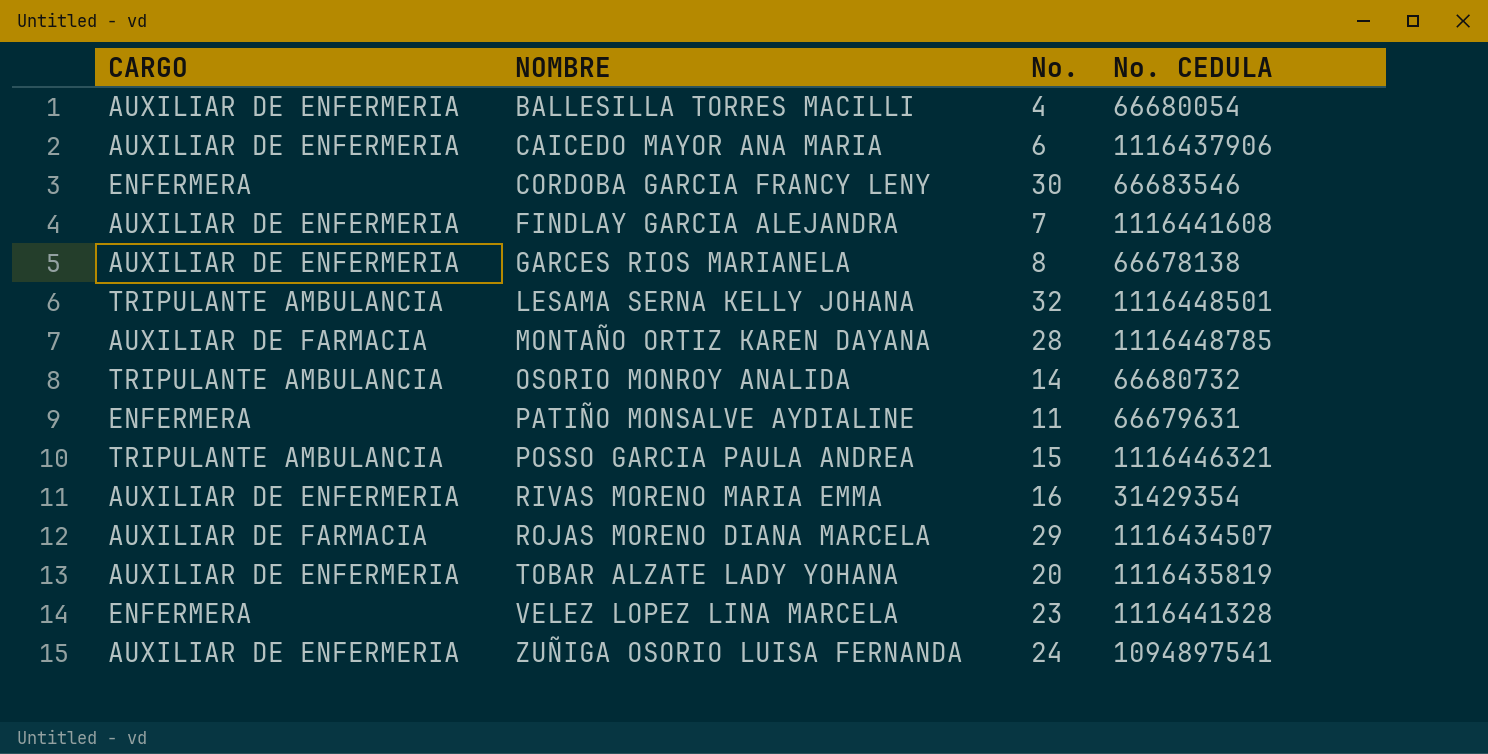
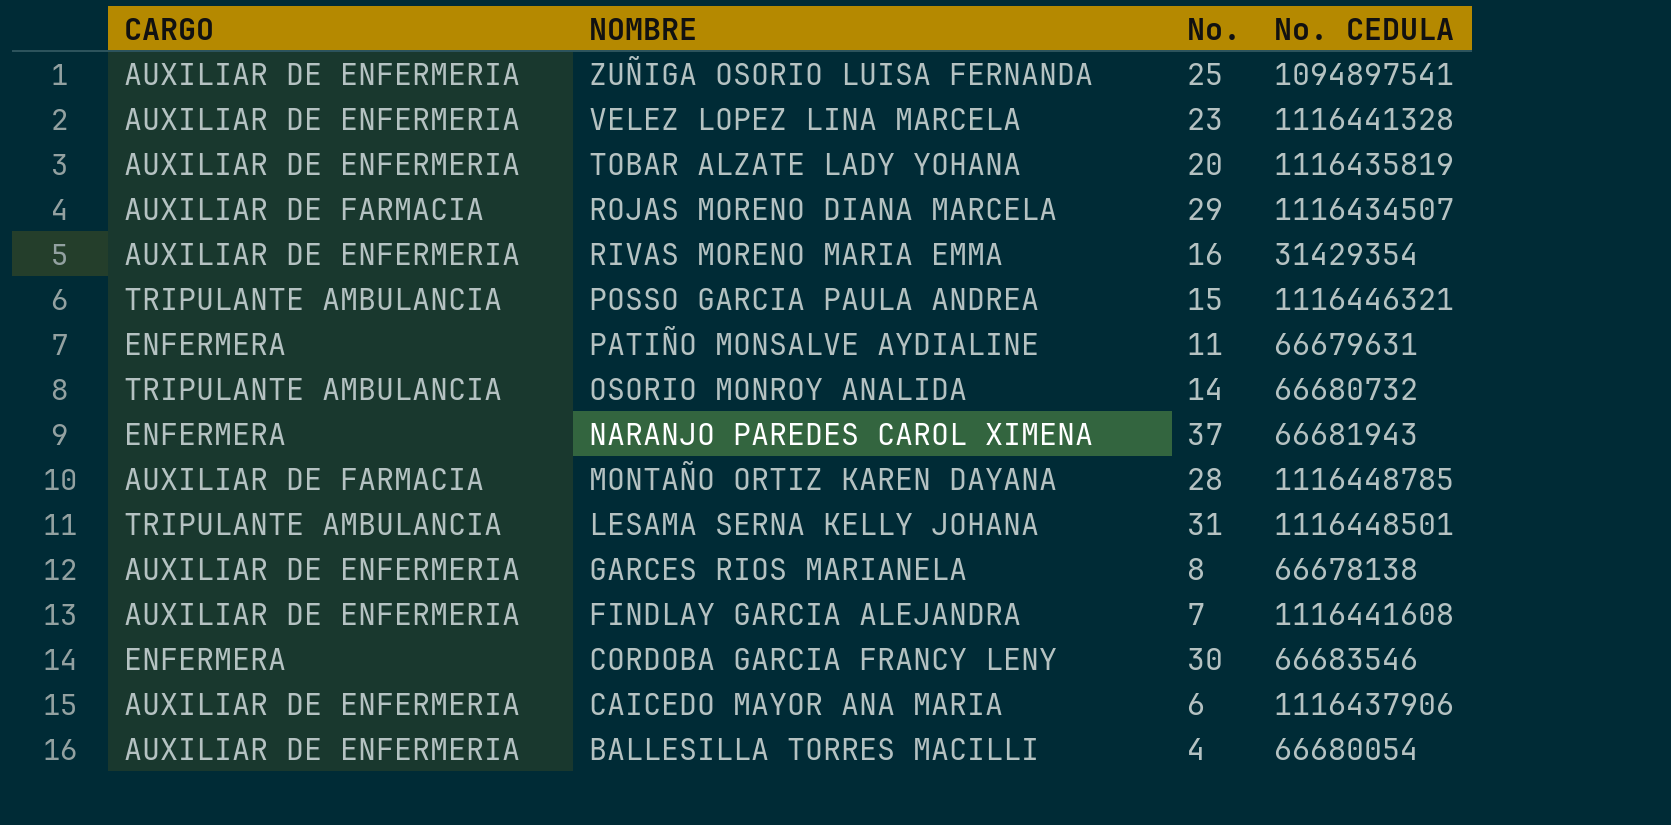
row order: NOMBRE ascending -> NOMBRE descending
ZUÑIGA OSORIO LUISA FERNANDA | No.: 24 -> 25
VELEZ LOPEZ LINA MARCELA | CARGO: ENFERMERA -> AUXILIAR DE ENFERMERIA
row NARANJO PAREDES CAROL XIMENA: none -> ENFERMERA | 37 | 66681943
LESAMA SERNA KELLY JOHANA | No.: 32 -> 31

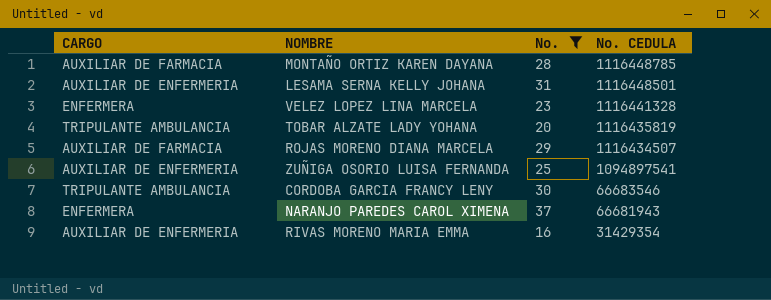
filter: none -> No. >= 16
row order: NOMBRE descending -> No. CEDULA descending
LESAMA SERNA KELLY JOHANA | CARGO: TRIPULANTE AMBULANCIA -> AUXILIAR DE ENFERMERIA
VELEZ LOPEZ LINA MARCELA | CARGO: AUXILIAR DE ENFERMERIA -> ENFERMERA
TOBAR ALZATE LADY YOHANA | CARGO: AUXILIAR DE ENFERMERIA -> TRIPULANTE AMBULANCIA
CORDOBA GARCIA FRANCY LENY | CARGO: ENFERMERA -> TRIPULANTE AMBULANCIA

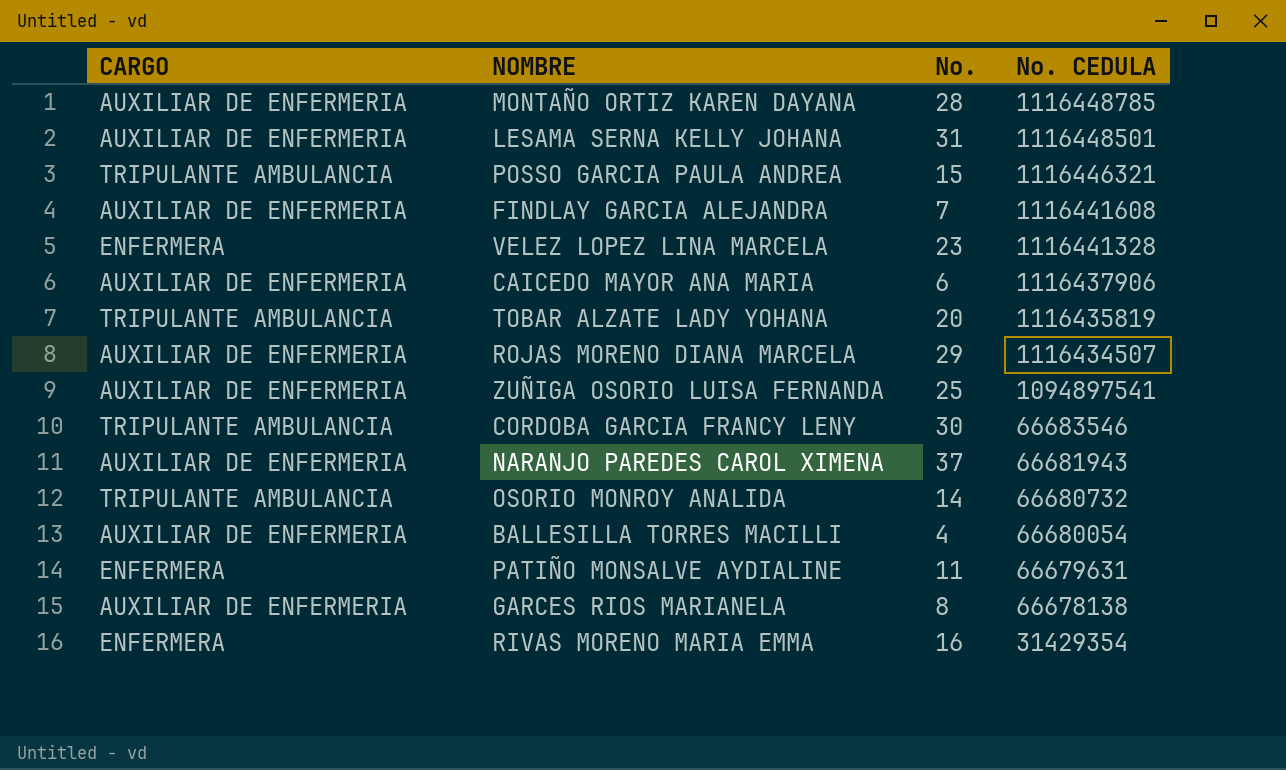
filter: No. >= 16 -> none
MONTAÑO ORTIZ KAREN DAYANA | CARGO: AUXILIAR DE FARMACIA -> AUXILIAR DE ENFERMERIA
ROJAS MORENO DIANA MARCELA | CARGO: AUXILIAR DE FARMACIA -> AUXILIAR DE ENFERMERIA
NARANJO PAREDES CAROL XIMENA | CARGO: ENFERMERA -> AUXILIAR DE ENFERMERIA
RIVAS MORENO MARIA EMMA | CARGO: AUXILIAR DE ENFERMERIA -> ENFERMERA

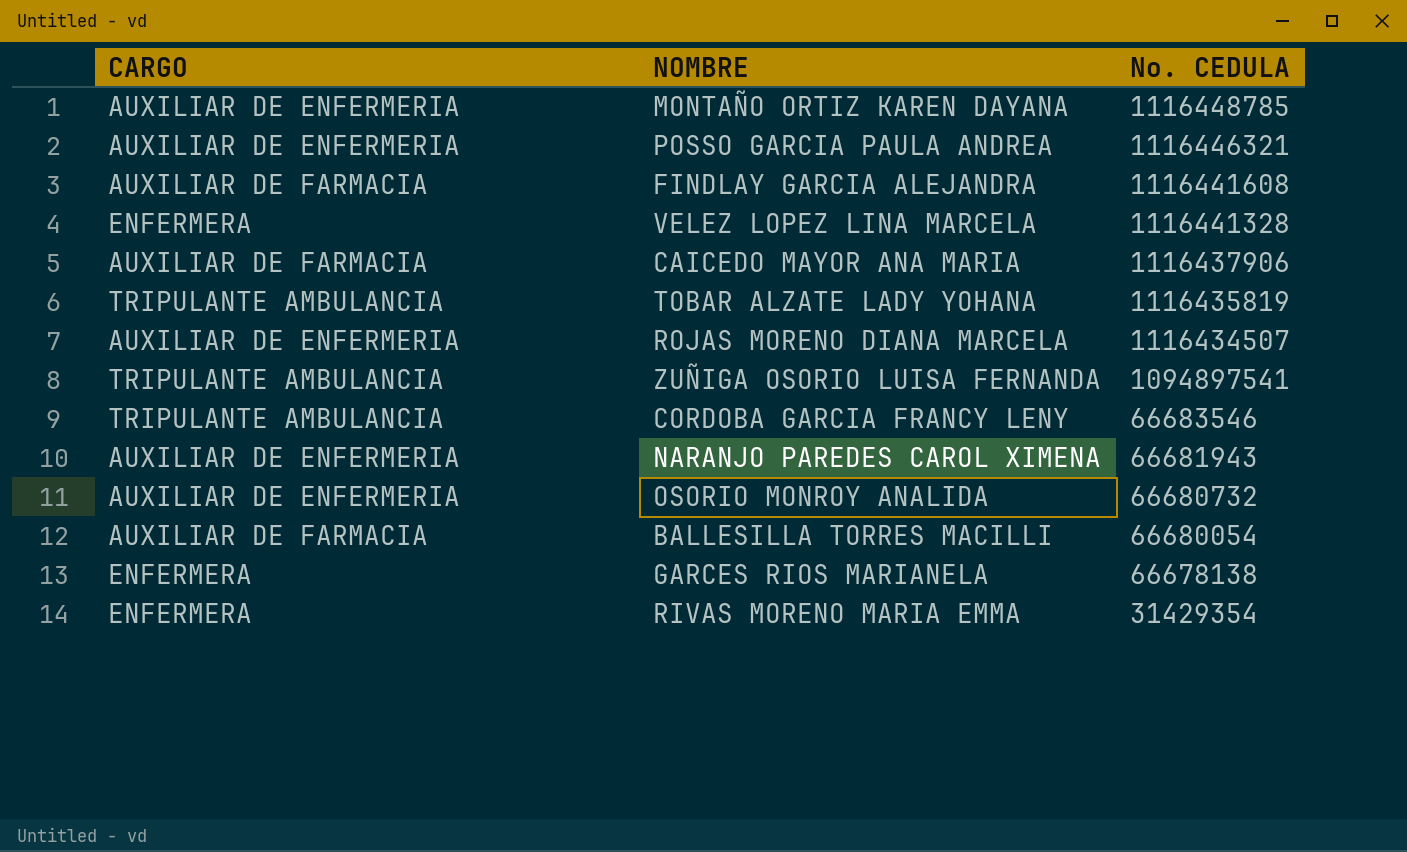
column No. | position: 3 -> none
row LESAMA SERNA KELLY JOHANA: AUXILIAR DE ENFERMERIA | 31 | 1116448501 -> none
row PATIÑO MONSALVE AYDIALINE: ENFERMERA | 11 | 66679631 -> none
POSSO GARCIA PAULA ANDREA | CARGO: TRIPULANTE AMBULANCIA -> AUXILIAR DE ENFERMERIA
FINDLAY GARCIA ALEJANDRA | CARGO: AUXILIAR DE ENFERMERIA -> AUXILIAR DE FARMACIA
CAICEDO MAYOR ANA MARIA | CARGO: AUXILIAR DE ENFERMERIA -> AUXILIAR DE FARMACIA
ZUÑIGA OSORIO LUISA FERNANDA | CARGO: AUXILIAR DE ENFERMERIA -> TRIPULANTE AMBULANCIA
OSORIO MONROY ANALIDA | CARGO: TRIPULANTE AMBULANCIA -> AUXILIAR DE ENFERMERIA
BALLESILLA TORRES MACILLI | CARGO: AUXILIAR DE ENFERMERIA -> AUXILIAR DE FARMACIA
GARCES RIOS MARIANELA | CARGO: AUXILIAR DE ENFERMERIA -> ENFERMERA

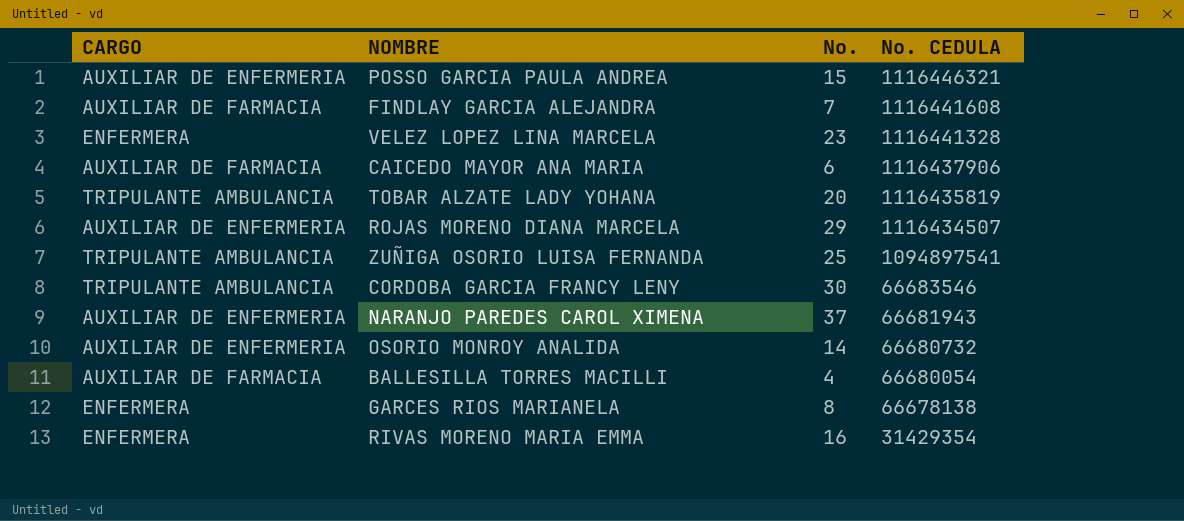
column No. | position: none -> 3
row MONTAÑO ORTIZ KAREN DAYANA: AUXILIAR DE ENFERMERIA | 1116448785 -> none

